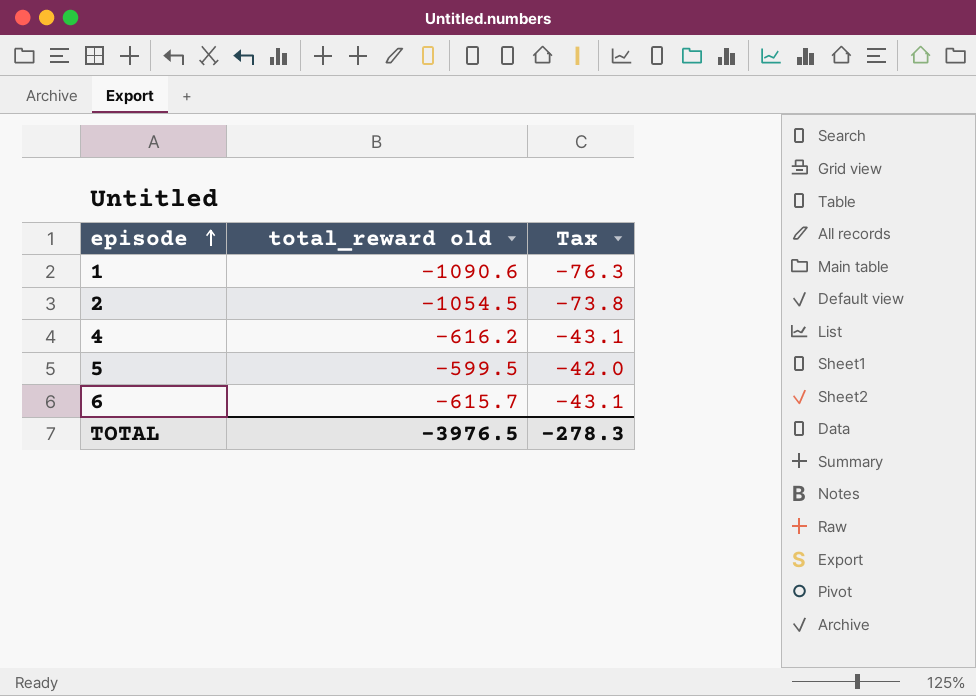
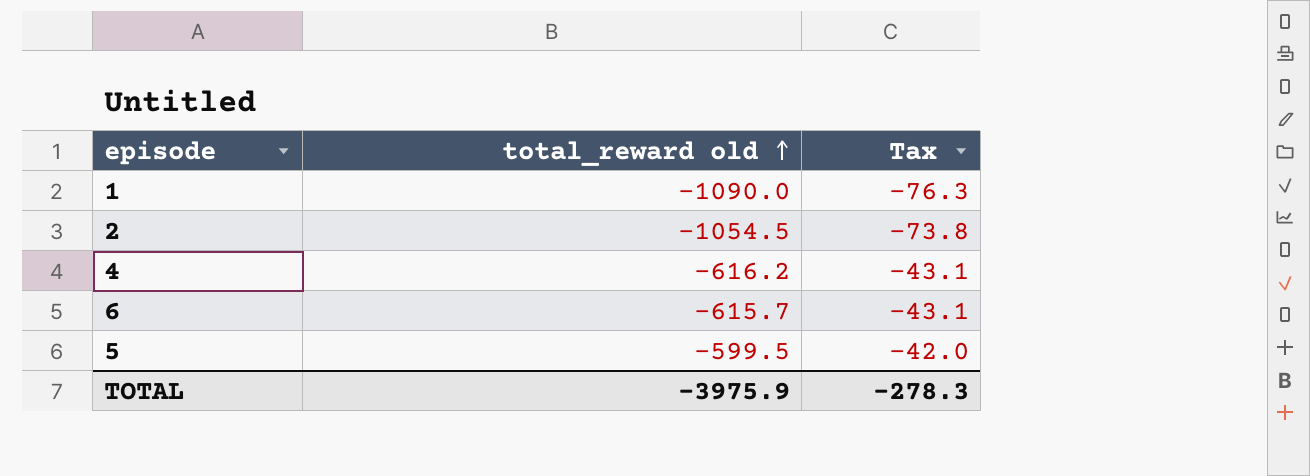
row order: episode ascending -> total_reward old ascending
1 | total_reward old: -1090.6 -> -1090.0
TOTAL | total_reward old: -3976.5 -> -3975.9

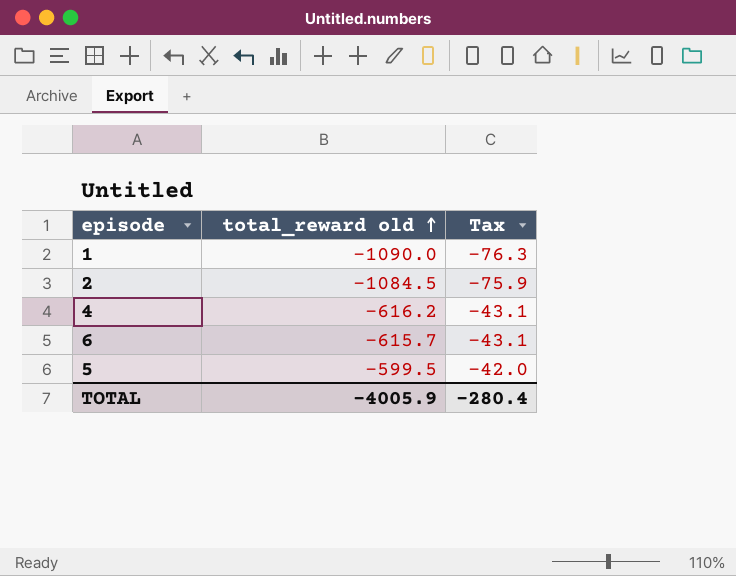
2 | total_reward old: -1054.5 -> -1084.5
2 | Tax: -73.8 -> -75.9
TOTAL | total_reward old: -3975.9 -> -4005.9
TOTAL | Tax: -278.3 -> -280.4

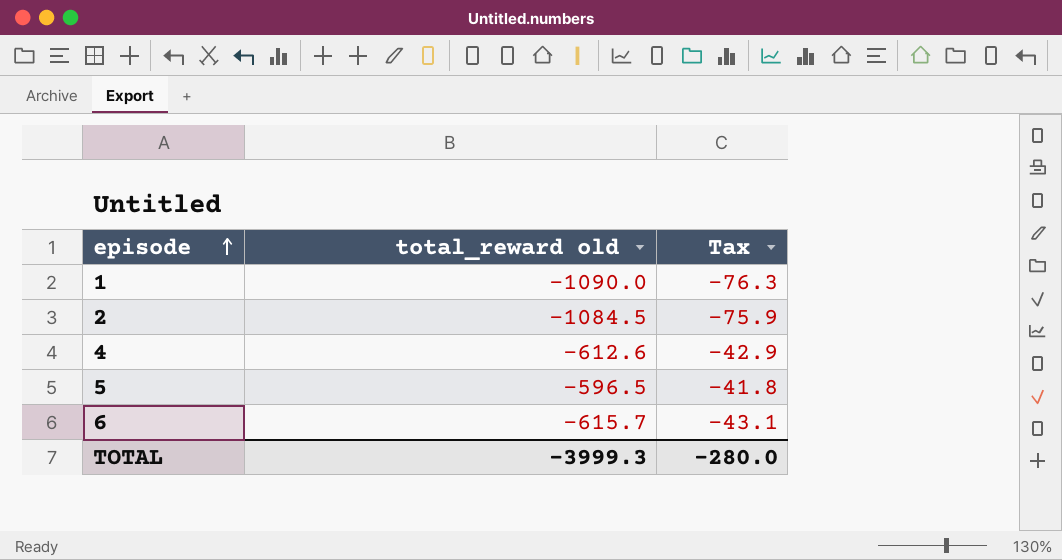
row order: total_reward old ascending -> episode ascending
4 | total_reward old: -616.2 -> -612.6
4 | Tax: -43.1 -> -42.9
5 | total_reward old: -599.5 -> -596.5
5 | Tax: -42.0 -> -41.8
TOTAL | total_reward old: -4005.9 -> -3999.3
TOTAL | Tax: -280.4 -> -280.0

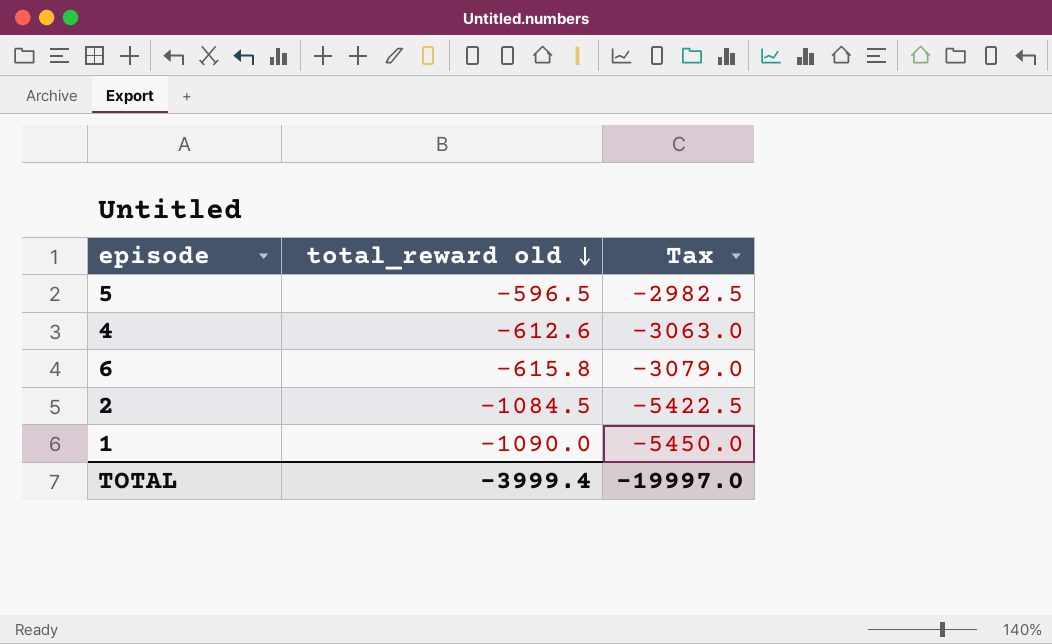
row order: episode ascending -> total_reward old descending
column Tax | formula: [total_reward old] * 0.07 -> [total_reward old] * 5
6 | total_reward old: -615.7 -> -615.8
TOTAL | total_reward old: -3999.3 -> -3999.4
TOTAL | Tax: -280.0 -> -19997.0

